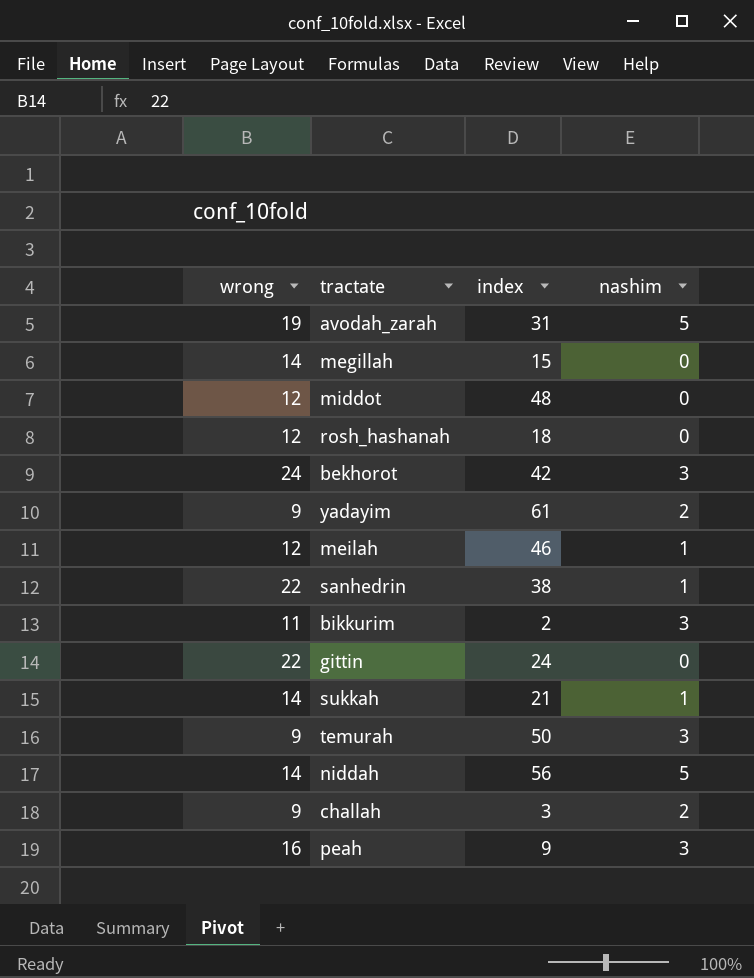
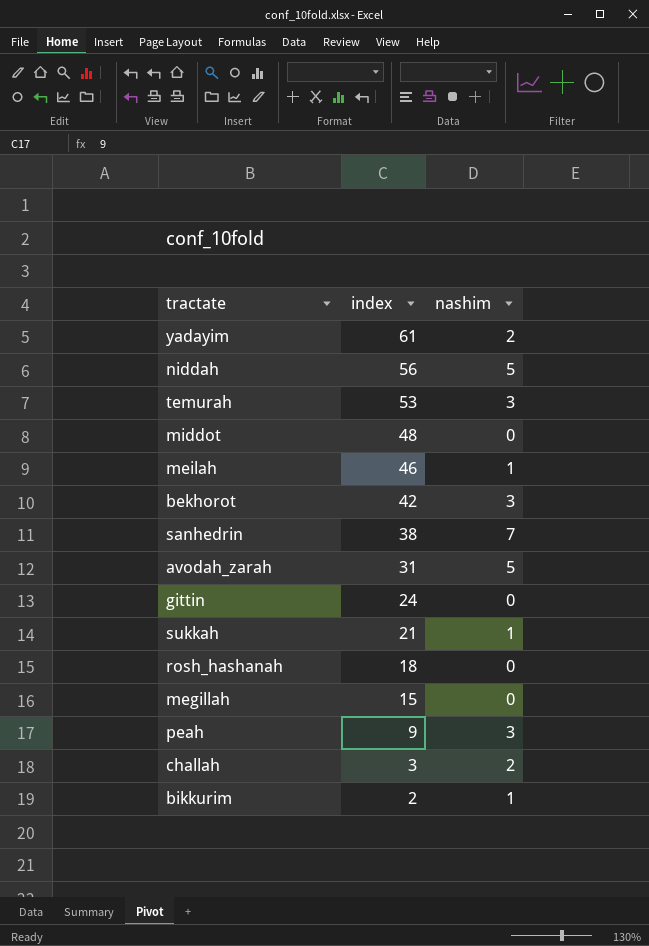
row order: none -> index descending
column wrong | position: 1 -> none
temurah | index: 50 -> 53
sanhedrin | nashim: 1 -> 7
bikkurim | nashim: 3 -> 1

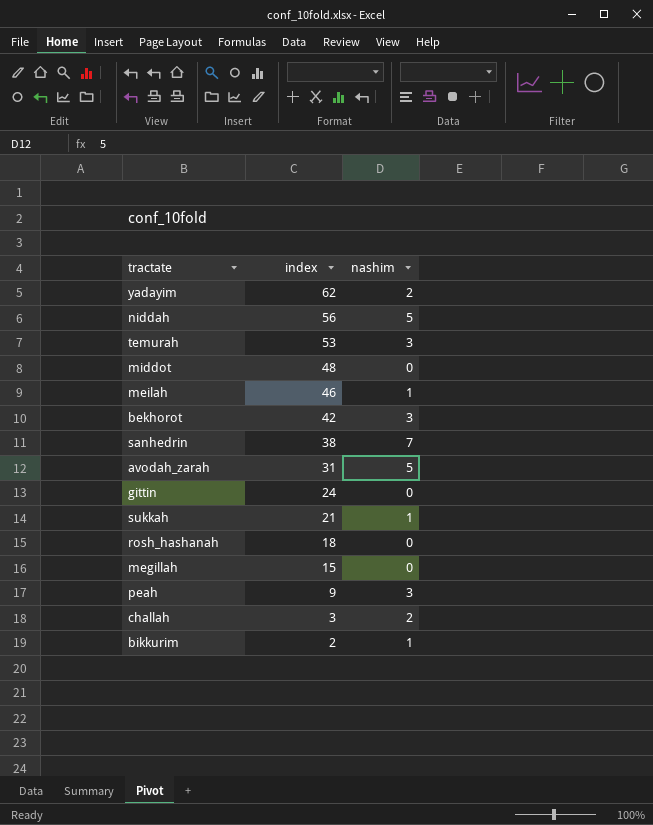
yadayim | index: 61 -> 62

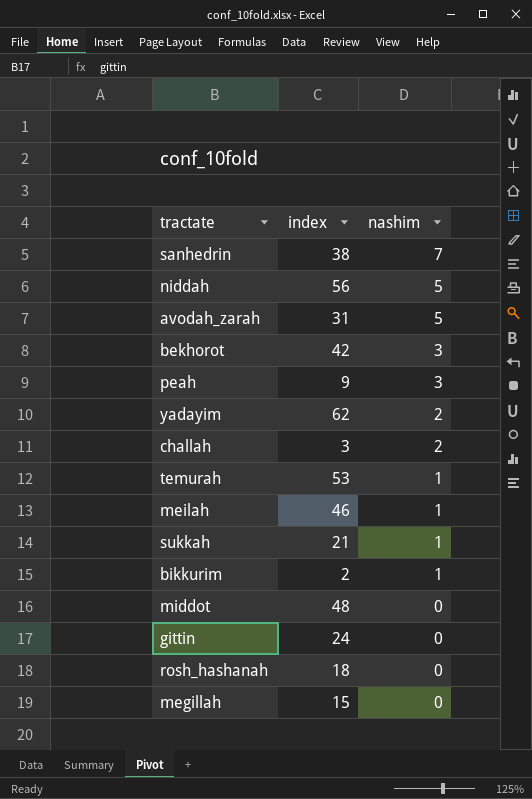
row order: index descending -> nashim descending
temurah | nashim: 3 -> 1

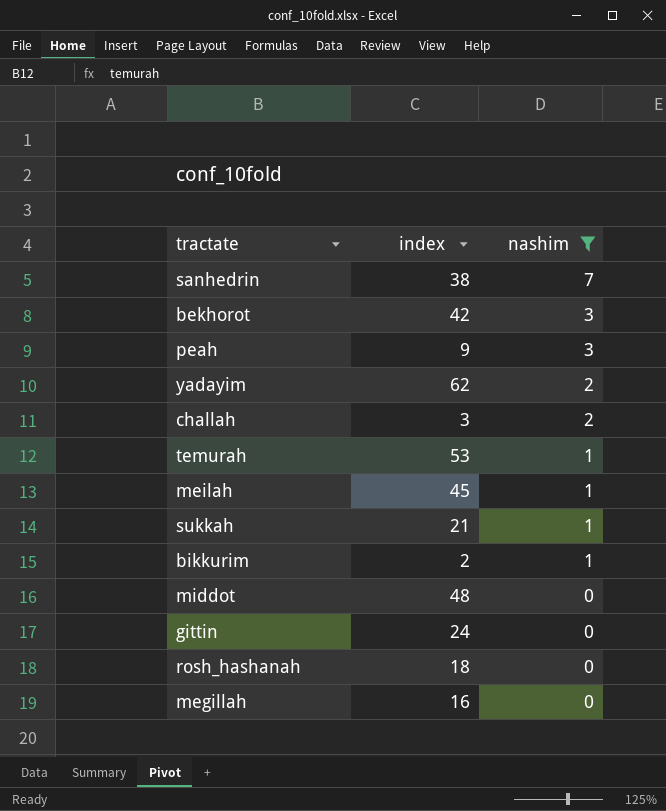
filter: none -> nashim != 5
meilah | index: 46 -> 45
megillah | index: 15 -> 16

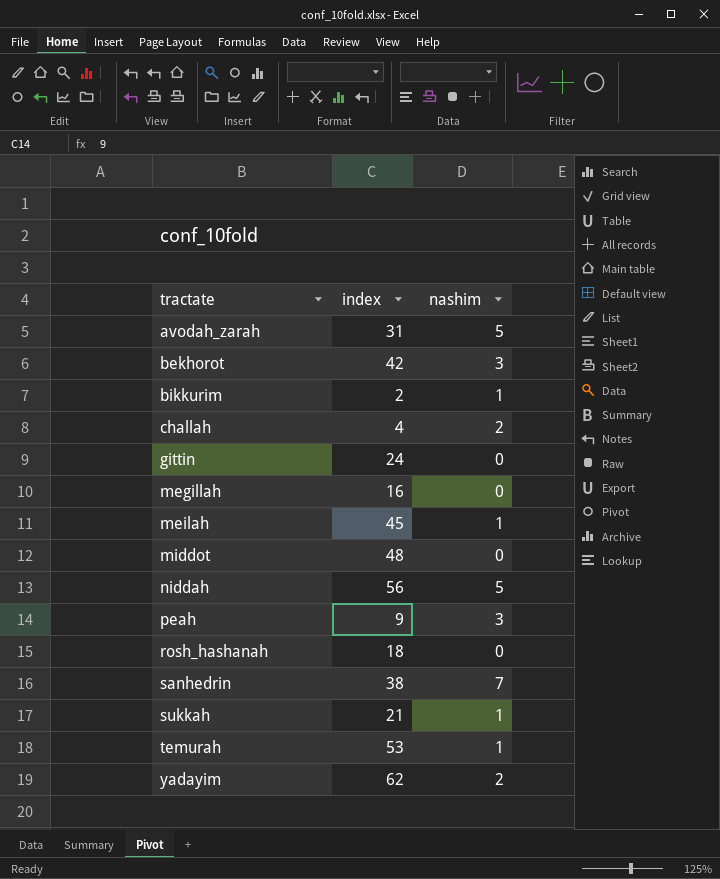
filter: nashim != 5 -> none
row order: nashim descending -> tractate ascending
challah | index: 3 -> 4

